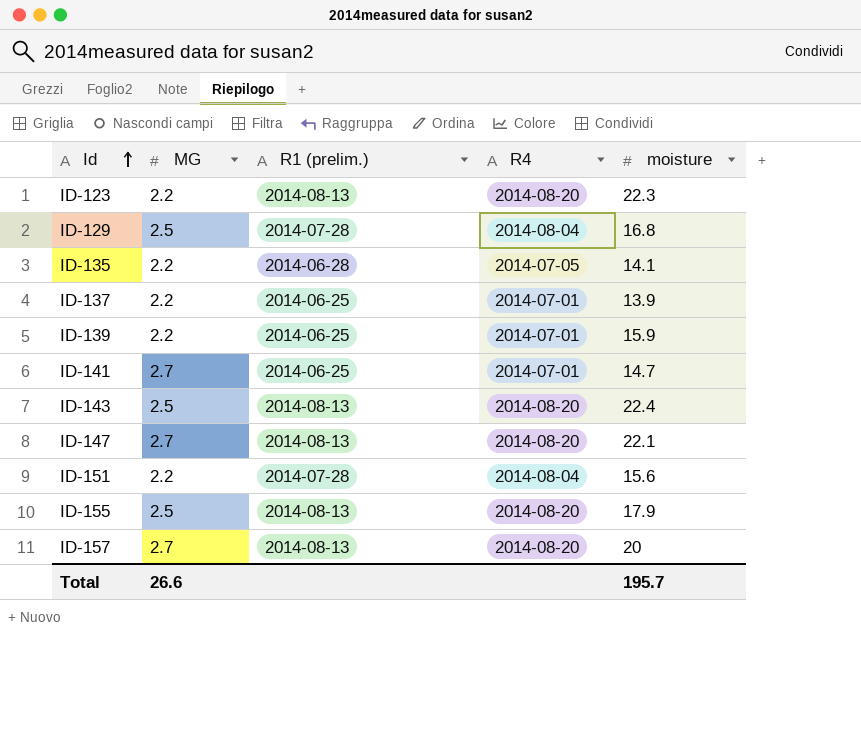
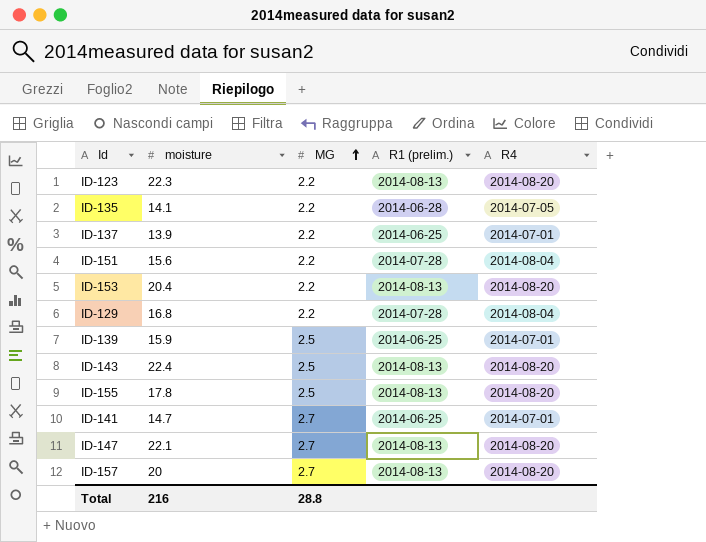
row order: Id ascending -> MG ascending
column moisture | position: 5 -> 2
row ID-153: none -> 20.4 | 2.2 | 2014-08-13 | 2014-08-20
ID-129 | MG: 2.5 -> 2.2
ID-139 | MG: 2.2 -> 2.5
ID-155 | moisture: 17.9 -> 17.8
Total | moisture: 195.7 -> 216
Total | MG: 26.6 -> 28.8

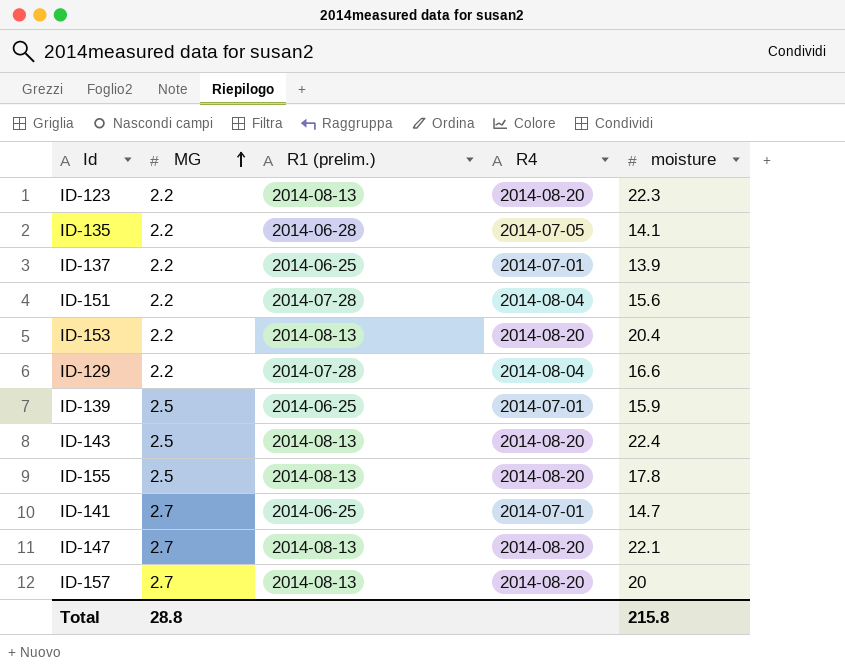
column moisture | position: 2 -> 5
ID-129 | moisture: 16.8 -> 16.6
Total | moisture: 216 -> 215.8

